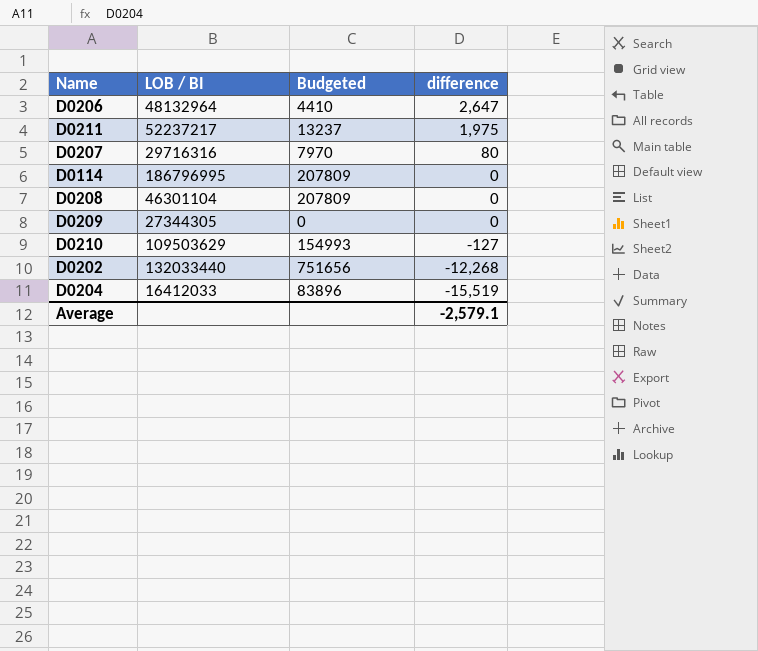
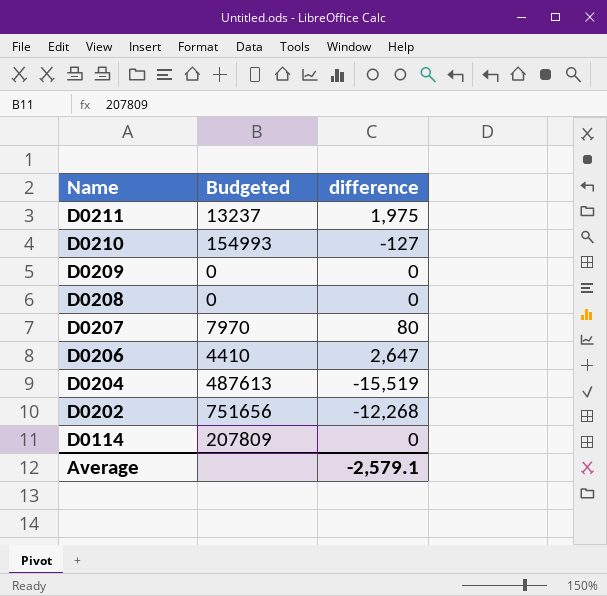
row order: difference descending -> Name descending
column LOB / BI | position: 2 -> none
D0208 | Budgeted: 207809 -> 0
D0204 | Budgeted: 83896 -> 487613

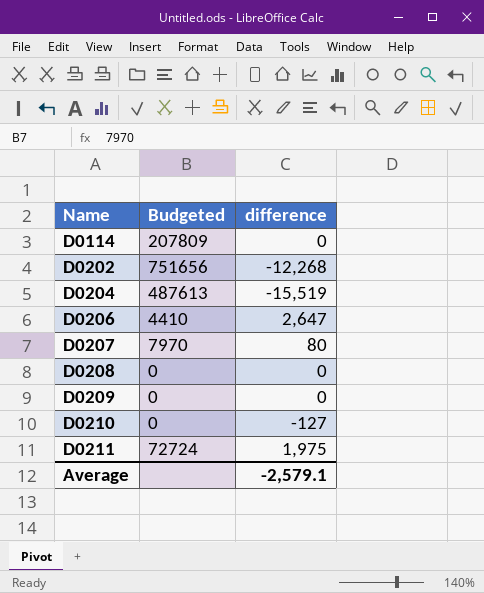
row order: Name descending -> Name ascending
D0210 | Budgeted: 154993 -> 0
D0211 | Budgeted: 13237 -> 72724

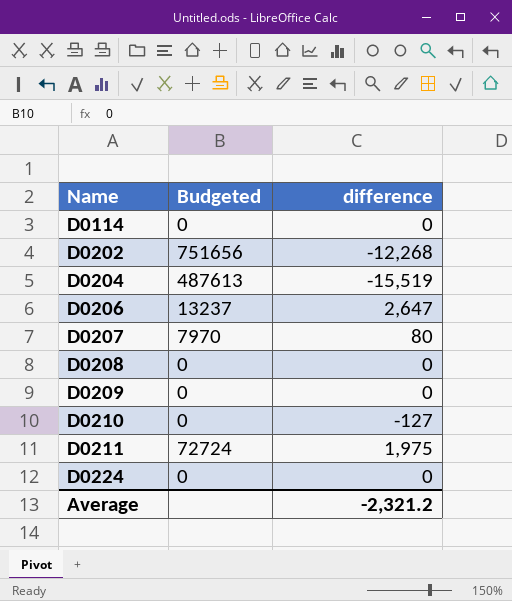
D0114 | Budgeted: 207809 -> 0
D0206 | Budgeted: 4410 -> 13237
row D0224: none -> 0 | 0
Average | difference: -2,579.1 -> -2,321.2

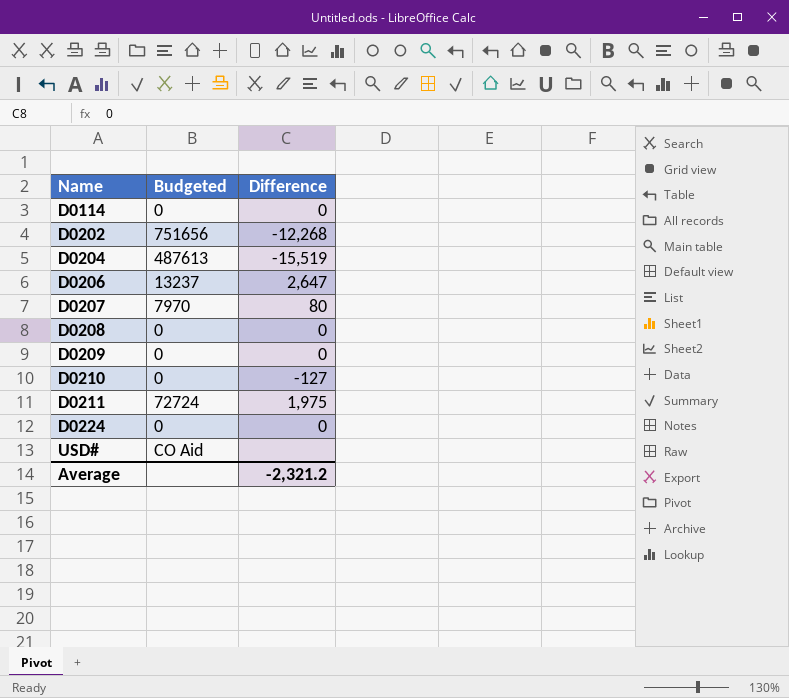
column name: difference -> Difference
row USD#: none -> CO Aid | none

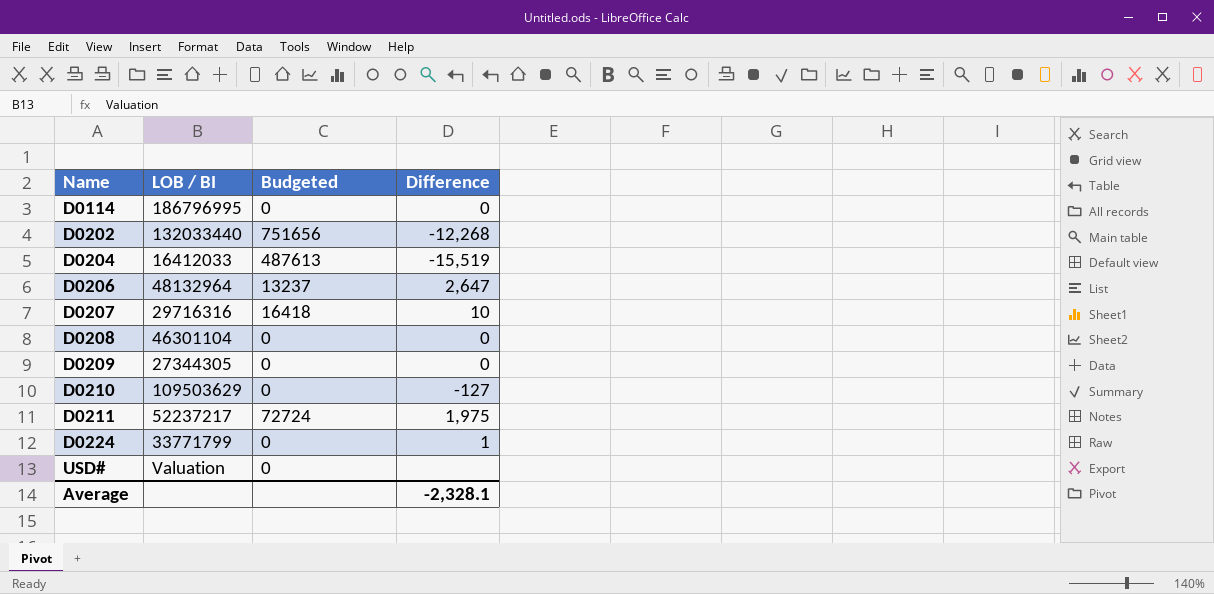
column LOB / BI | position: none -> 2
D0207 | Budgeted: 7970 -> 16418
D0207 | Difference: 80 -> 10
D0224 | Difference: 0 -> 1
USD# | Budgeted: CO Aid -> 0
Average | Difference: -2,321.2 -> -2,328.1

